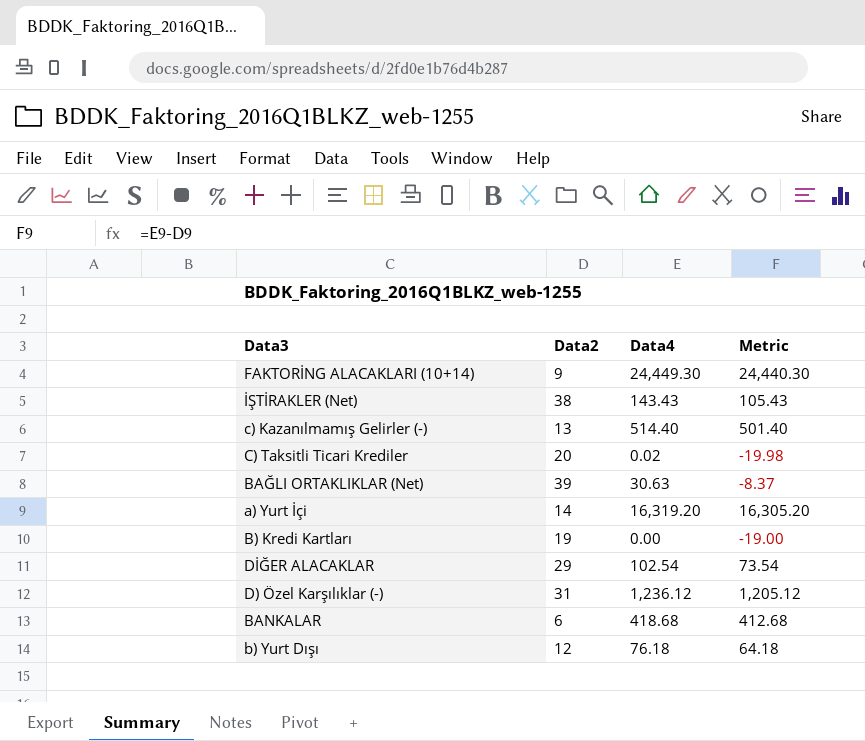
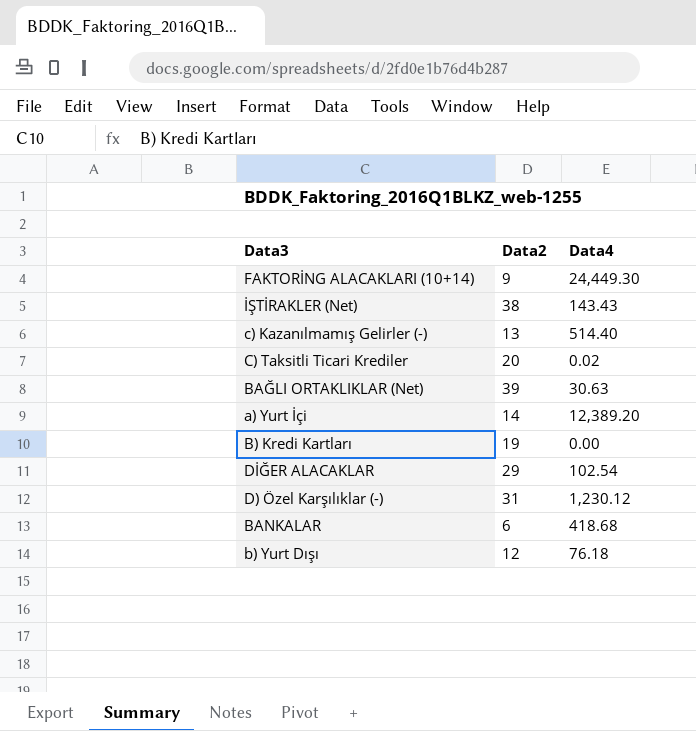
column Metric | formula: [Data4] - [Data2] -> none
a) Yurt İçi | Data4: 16,319.20 -> 12,389.20
D) Özel Karşılıklar (-) | Data4: 1,236.12 -> 1,230.12

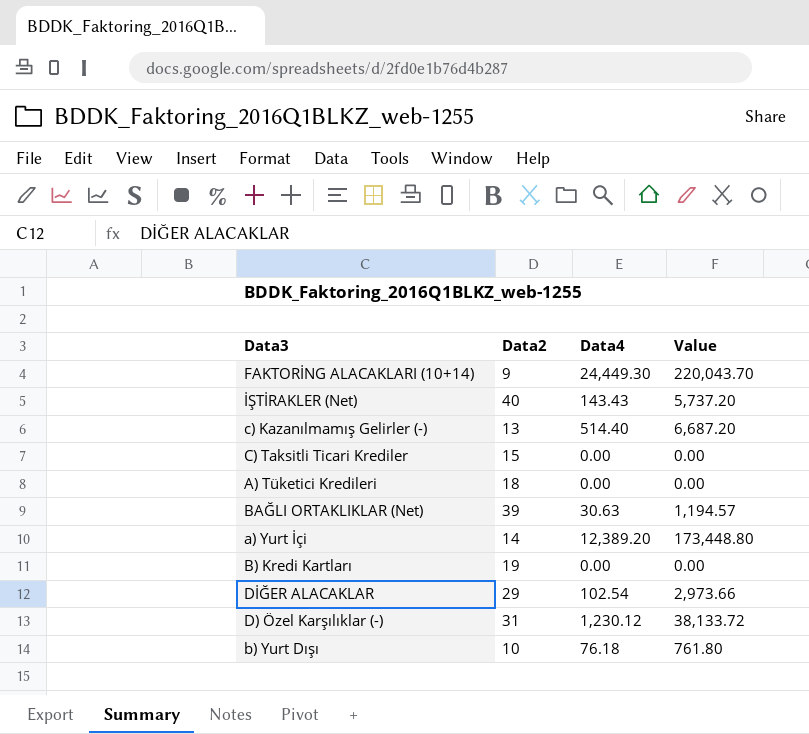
column Value | formula: none -> [Data2] * [Data4]
row BANKALAR: 6 | 418.68 -> none
İŞTİRAKLER (Net) | Data2: 38 -> 40
C) Taksitli Ticari Krediler | Data2: 20 -> 15
C) Taksitli Ticari Krediler | Data4: 0.02 -> 0.00
row A) Tüketici Kredileri: none -> 18 | 0.00 | 0.00
b) Yurt Dışı | Data2: 12 -> 10

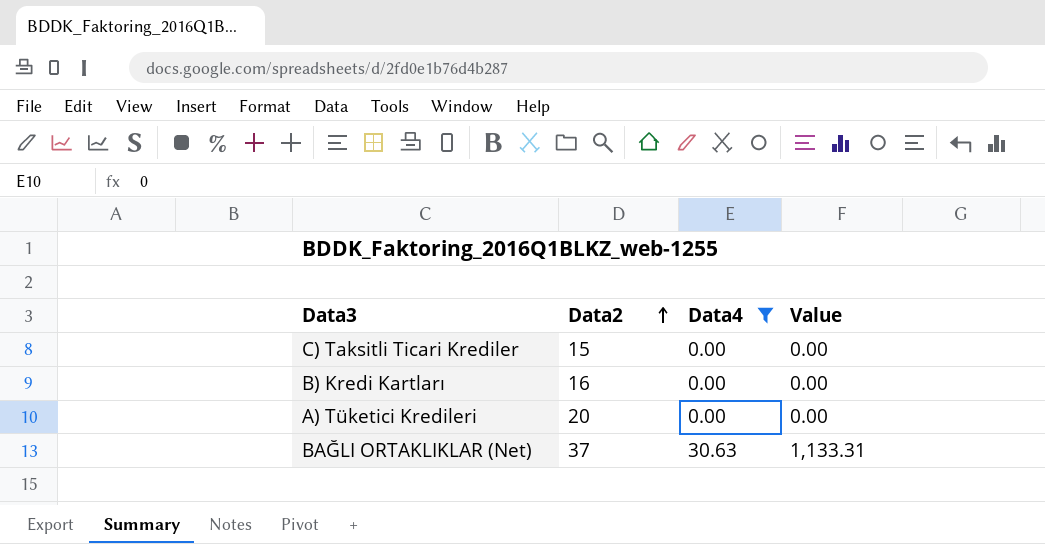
filter: none -> Data4 <= 30.63
row order: none -> Data2 ascending
B) Kredi Kartları | Data2: 19 -> 16
A) Tüketici Kredileri | Data2: 18 -> 20
BAĞLI ORTAKLIKLAR (Net) | Data2: 39 -> 37
BAĞLI ORTAKLIKLAR (Net) | Value: 1,194.57 -> 1,133.31

